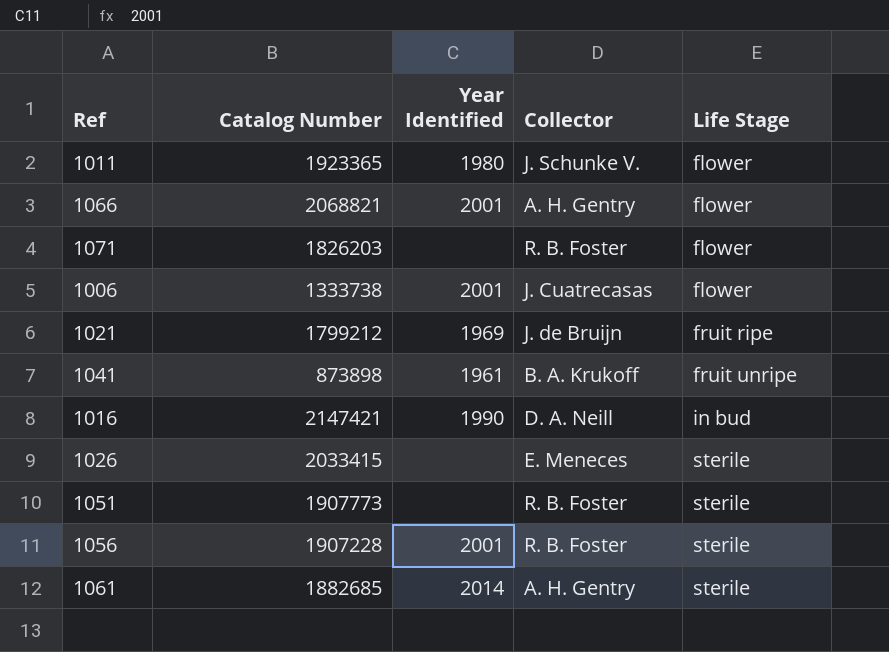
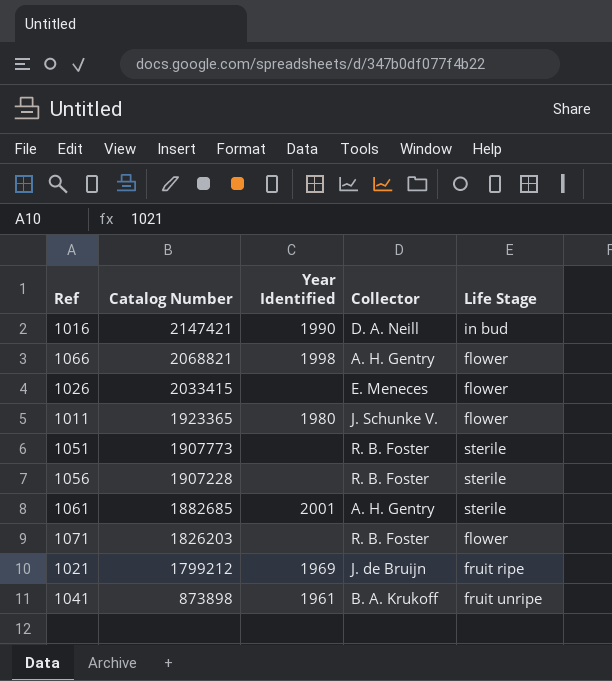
row order: Life Stage ascending -> Catalog Number descending
row 1006: 1333738 | 2001 | J. Cuatrecasas | flower -> none
1066 | Year Identified: 2001 -> 1998
1026 | Life Stage: sterile -> flower
1056 | Year Identified: 2001 -> none
1061 | Year Identified: 2014 -> 2001

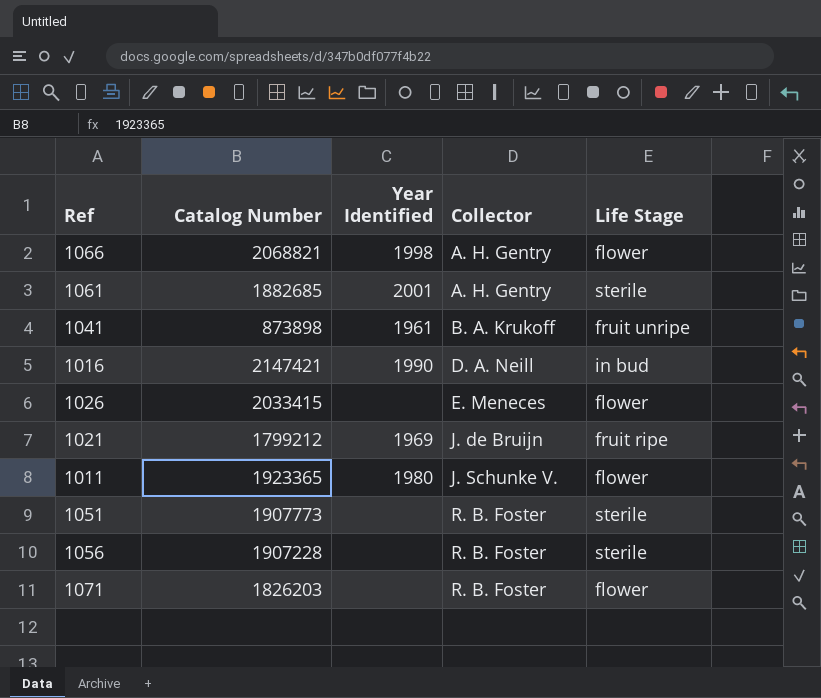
row order: Catalog Number descending -> Collector ascending

